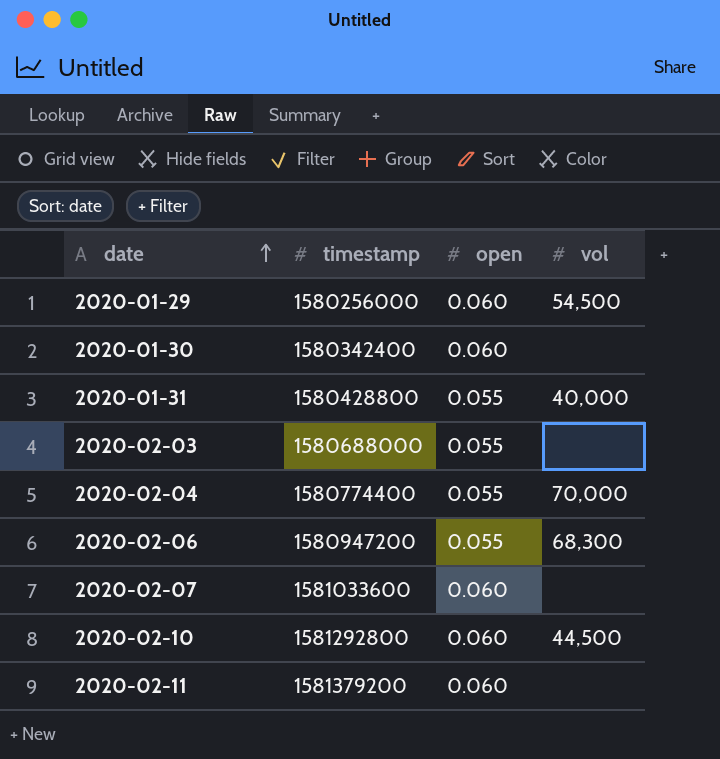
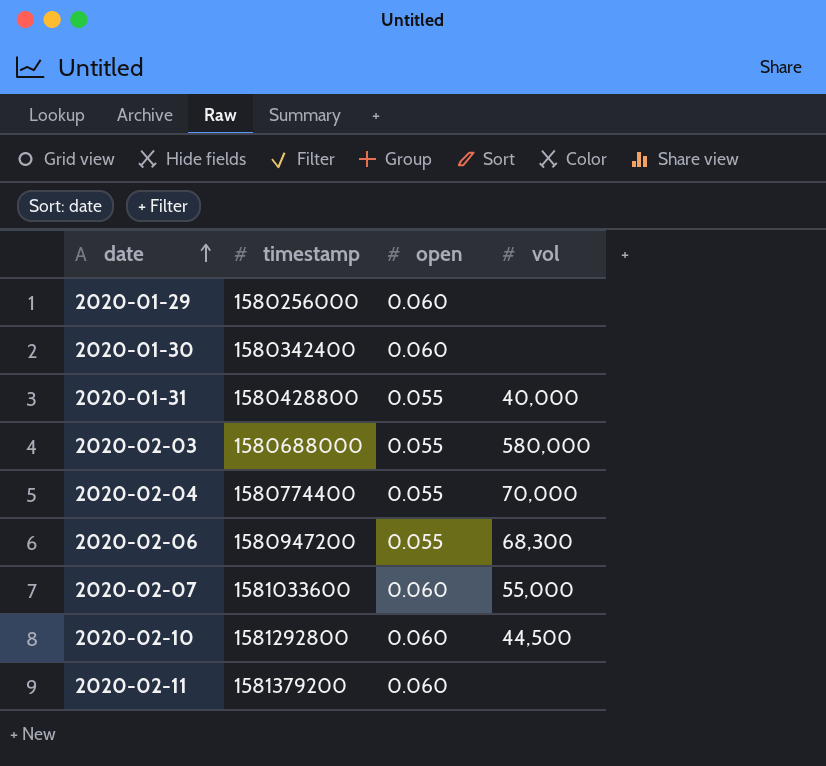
2020-01-29 | vol: 54,500 -> none
2020-02-03 | vol: none -> 580,000
2020-02-07 | vol: none -> 55,000

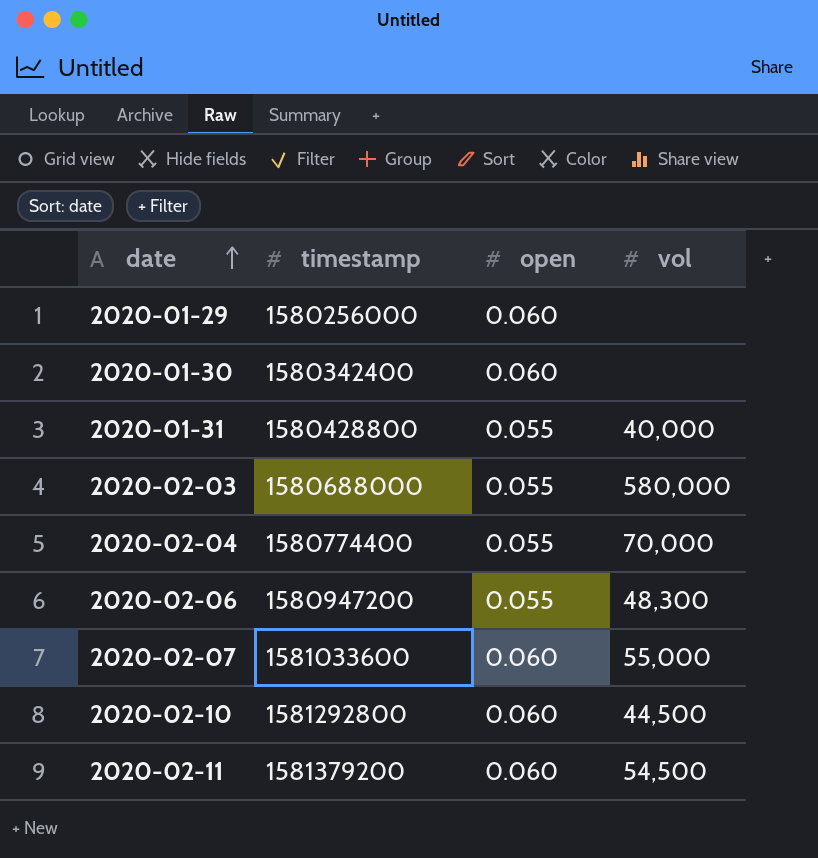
2020-02-06 | vol: 68,300 -> 48,300
2020-02-11 | vol: none -> 54,500

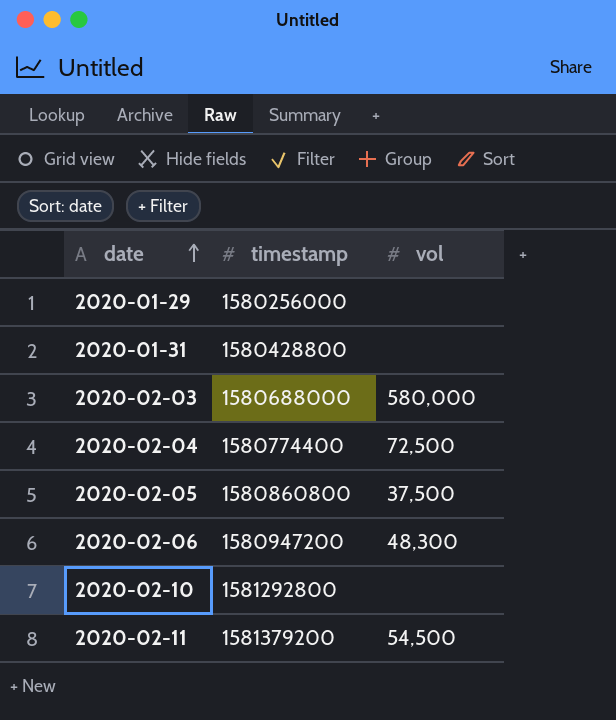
column open | position: 3 -> none
row 2020-01-30: 1580342400 | 0.060 | none -> none
row 2020-02-07: 1581033600 | 0.060 | 55,000 -> none
2020-01-31 | vol: 40,000 -> none
2020-02-04 | vol: 70,000 -> 72,500
row 2020-02-05: none -> 1580860800 | 37,500
2020-02-10 | vol: 44,500 -> none

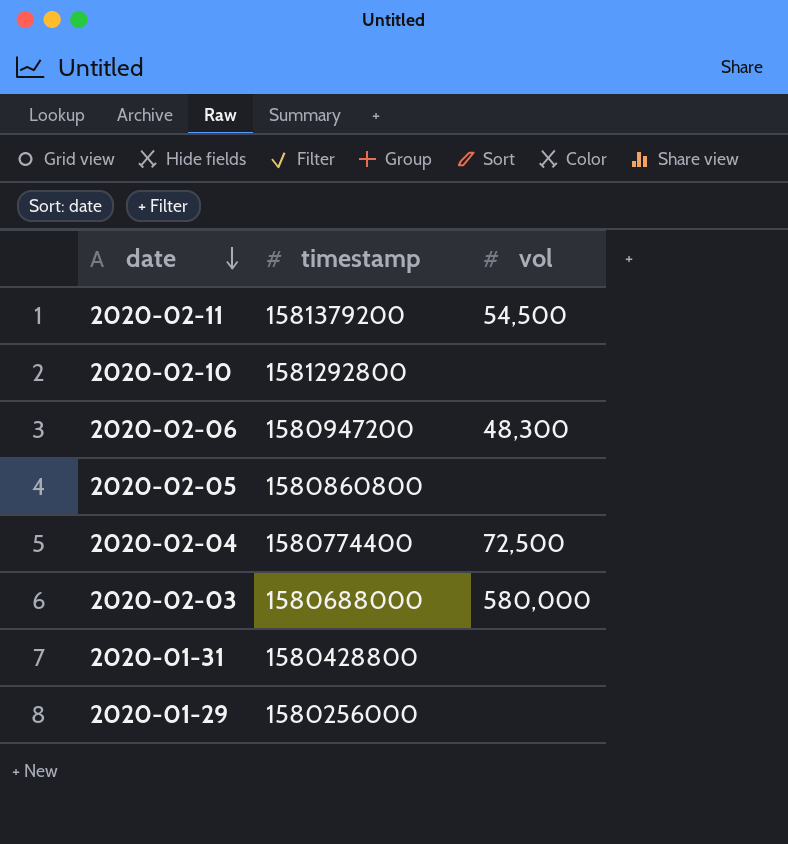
row order: date ascending -> date descending
2020-02-05 | vol: 37,500 -> none

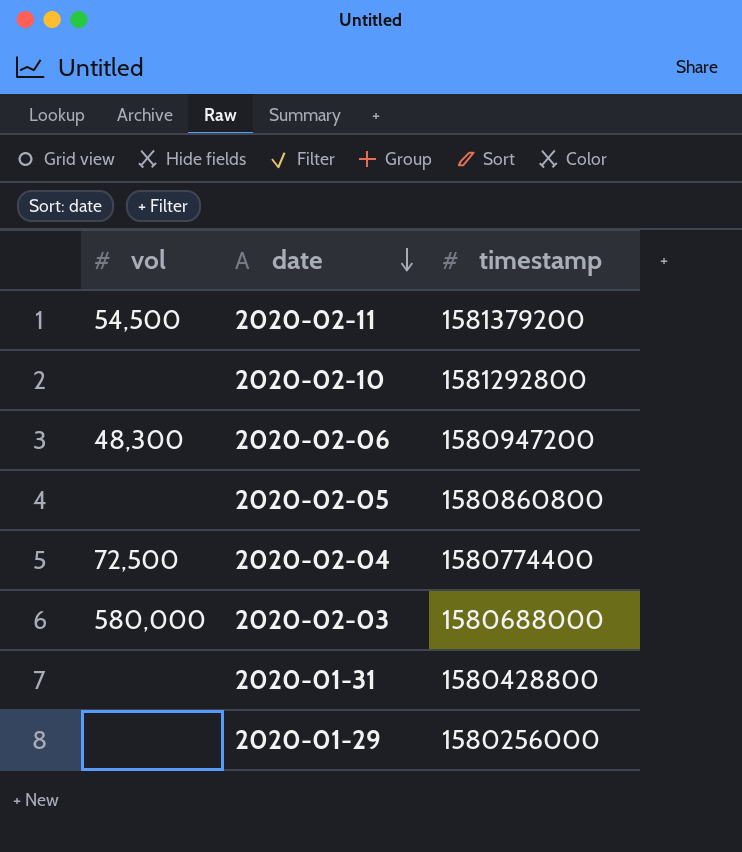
column vol | position: 3 -> 1

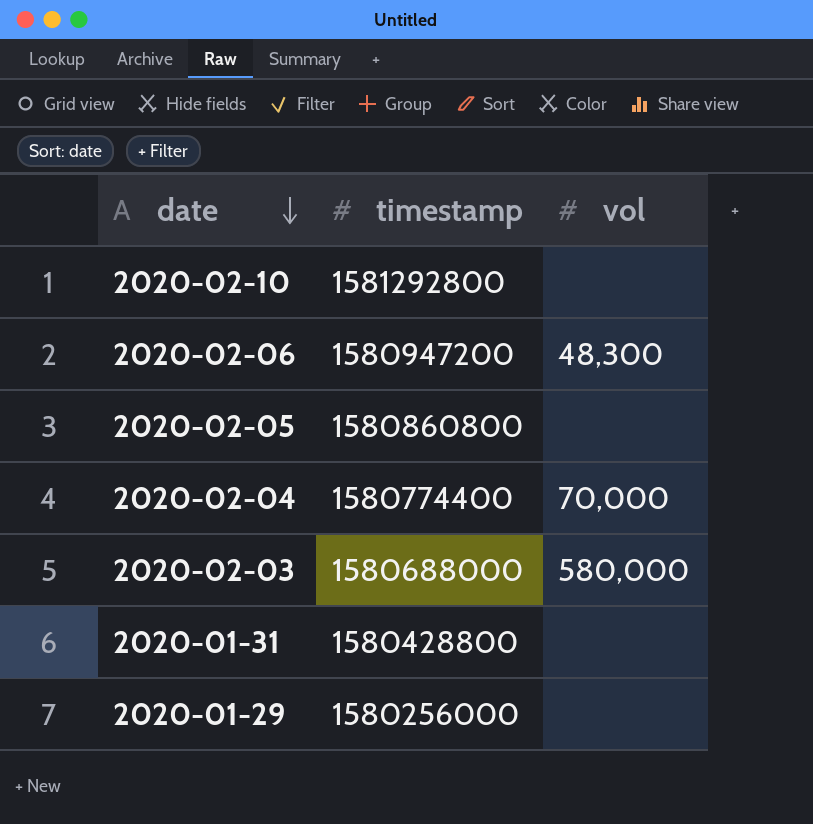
column vol | position: 1 -> 3
row 2020-02-11: 54,500 | 1581379200 -> none
2020-02-04 | vol: 72,500 -> 70,000

